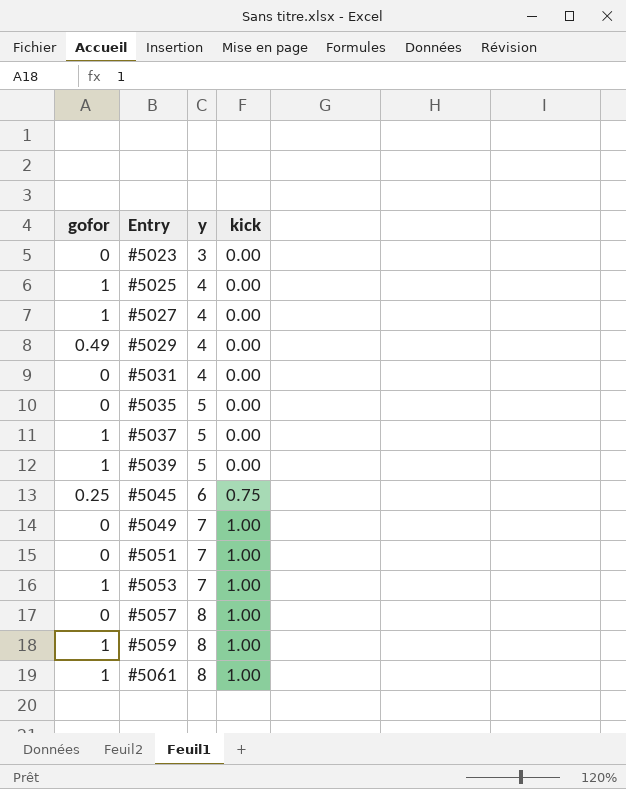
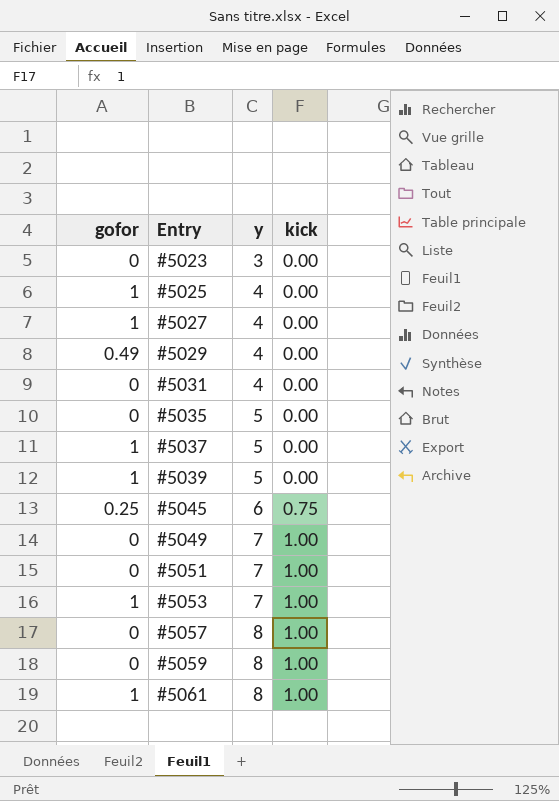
#5059 | gofor: 1 -> 0

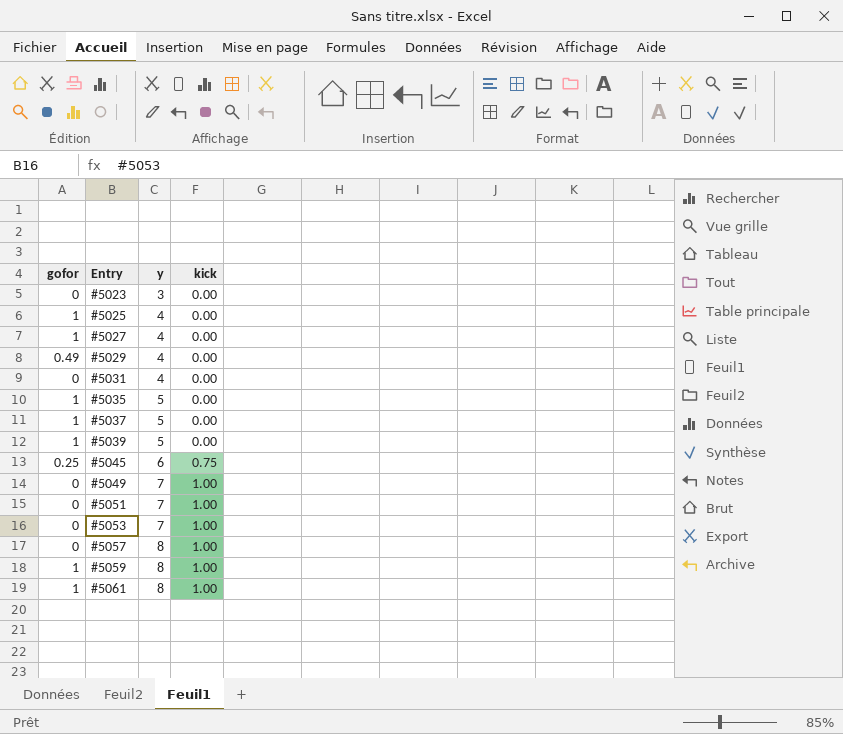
#5035 | gofor: 0 -> 1
#5053 | gofor: 1 -> 0
#5059 | gofor: 0 -> 1

